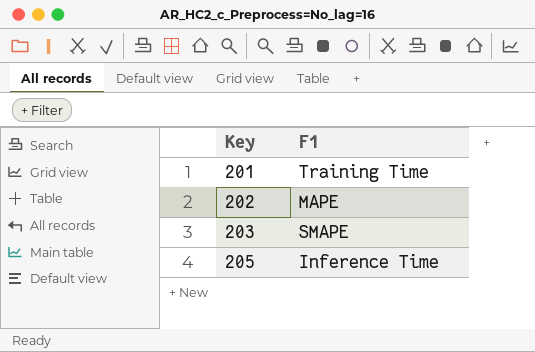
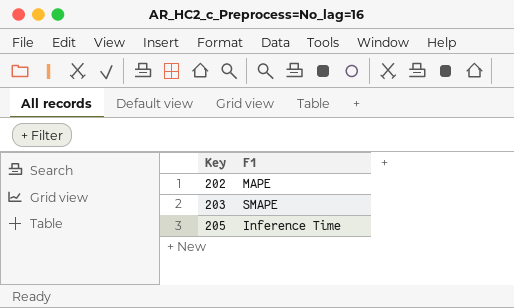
row 201: Training Time -> none

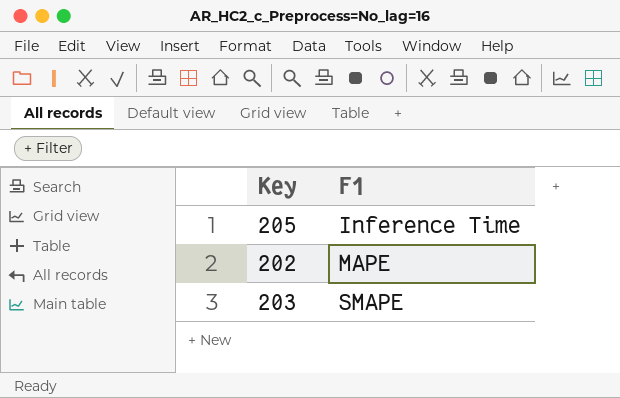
row order: Key ascending -> F1 ascending

